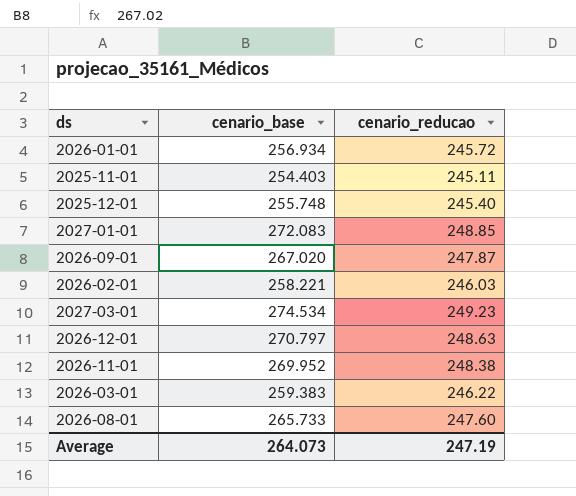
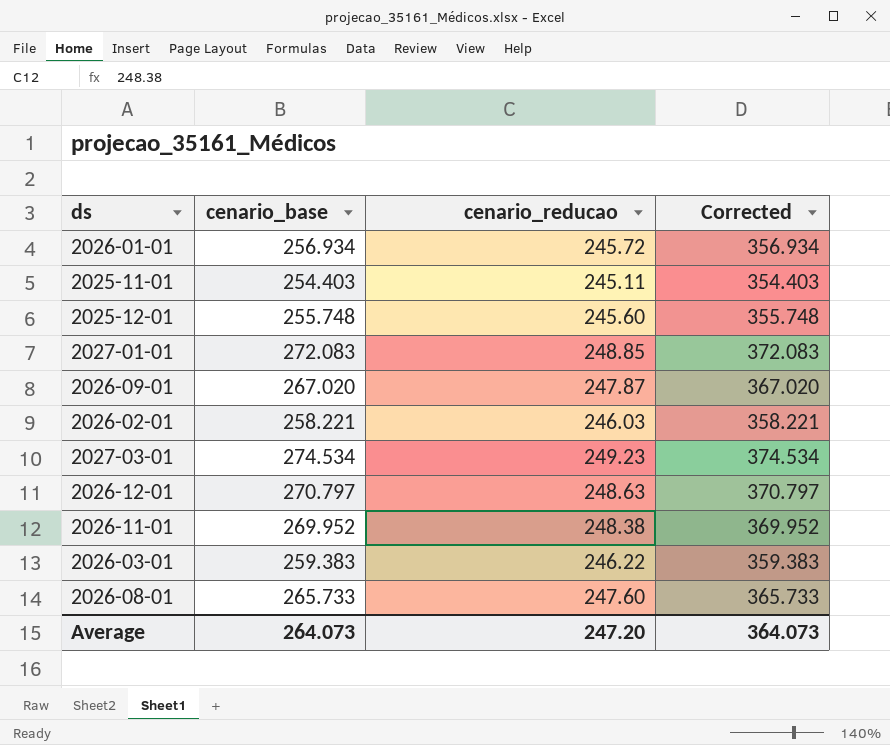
column Corrected | formula: none -> [cenario_base] + 100
2025-12-01 | cenario_reducao: 245.40 -> 245.60
Average | cenario_reducao: 247.19 -> 247.20

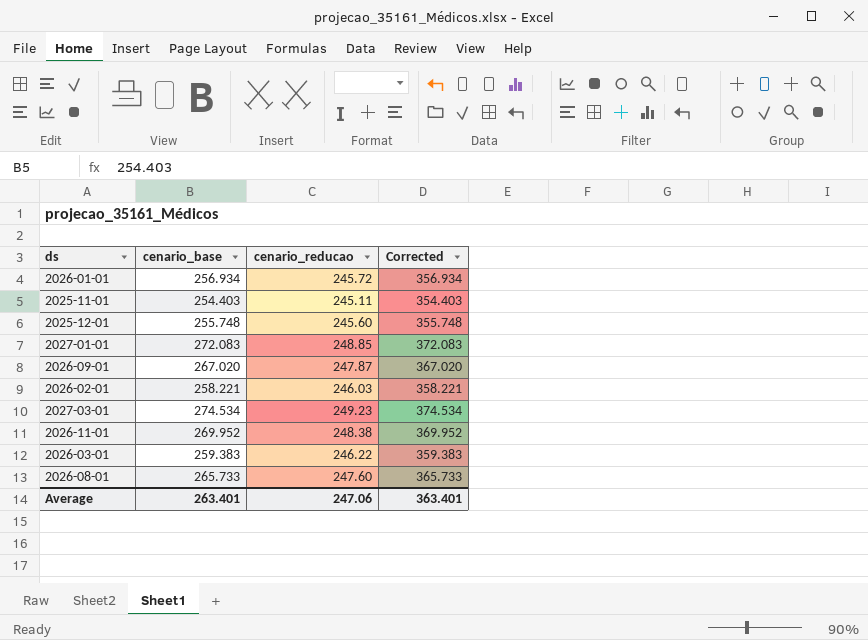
row 2026-12-01: 270.797 | 248.63 | 370.797 -> none
Average | cenario_base: 264.073 -> 263.401
Average | cenario_reducao: 247.20 -> 247.06
Average | Corrected: 364.073 -> 363.401

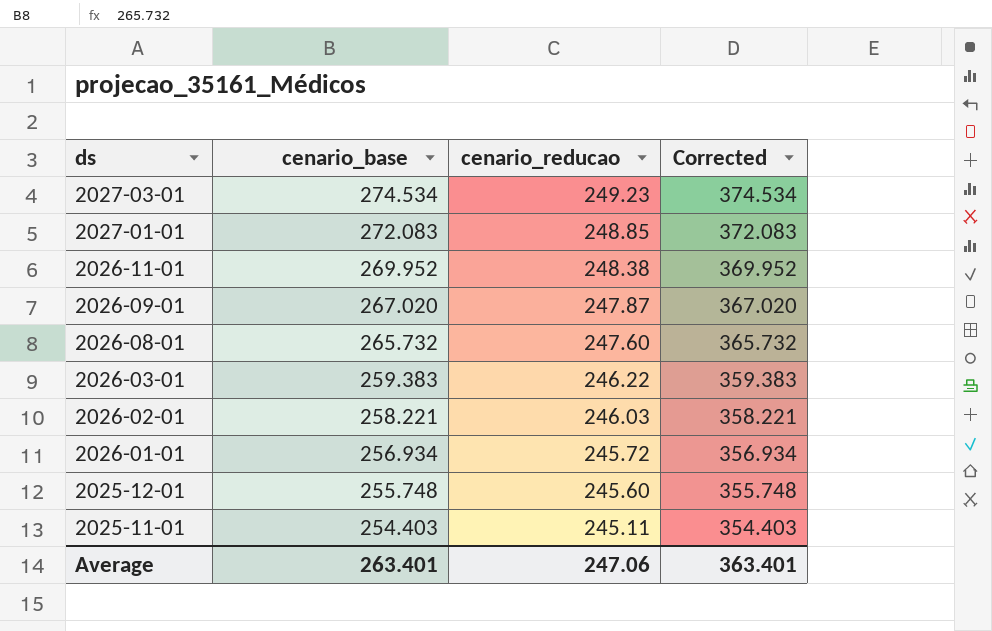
row order: none -> ds descending
2026-08-01 | cenario_base: 265.733 -> 265.732
2026-08-01 | Corrected: 365.733 -> 365.732

